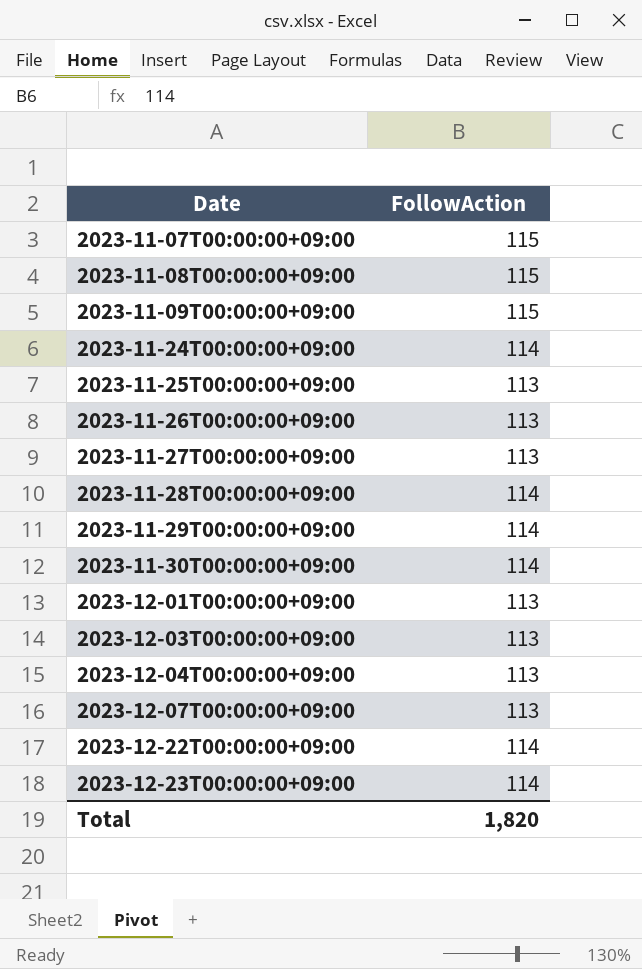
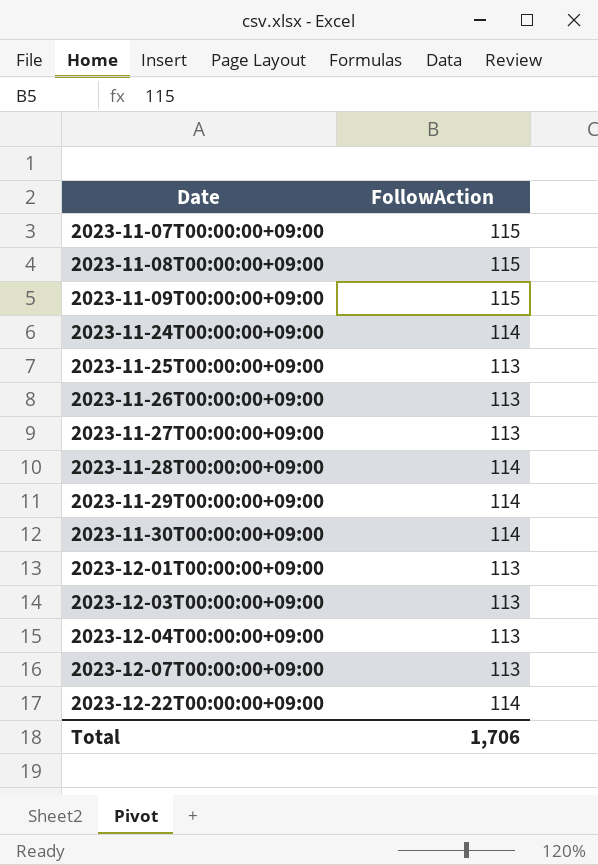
row 2023-12-23T00:00:00+09:00: 114 -> none
Total | FollowAction: 1,820 -> 1,706

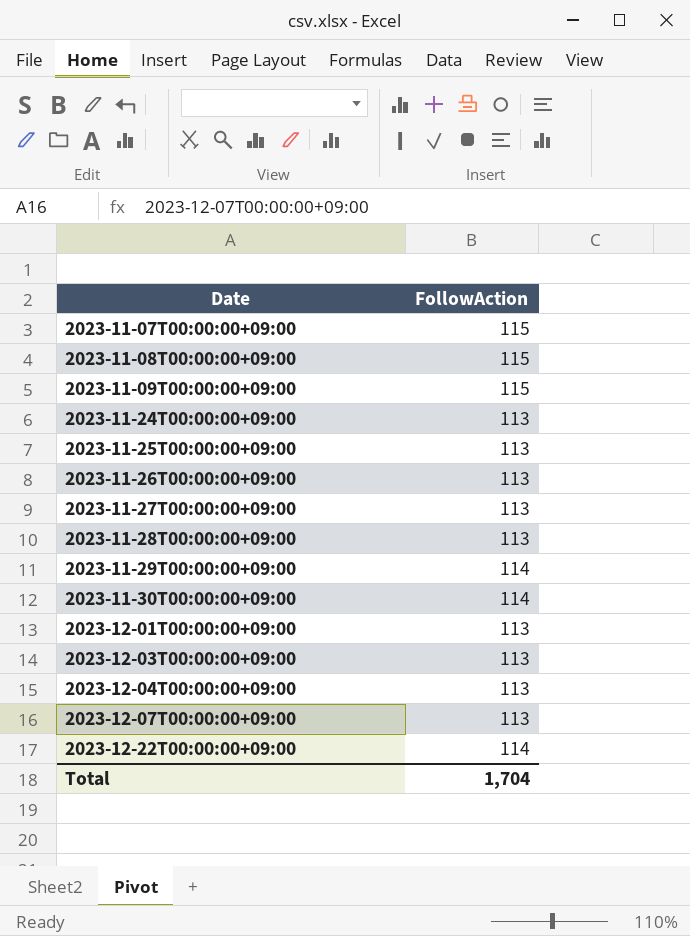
2023-11-24T00:00:00+09:00 | FollowAction: 114 -> 113
2023-11-28T00:00:00+09:00 | FollowAction: 114 -> 113
Total | FollowAction: 1,706 -> 1,704

